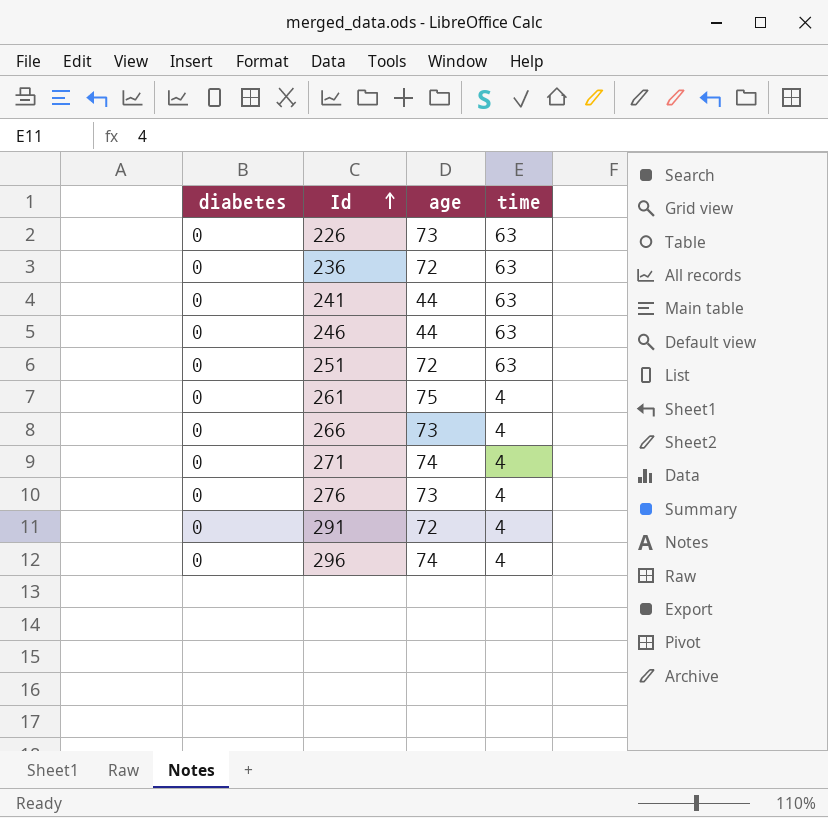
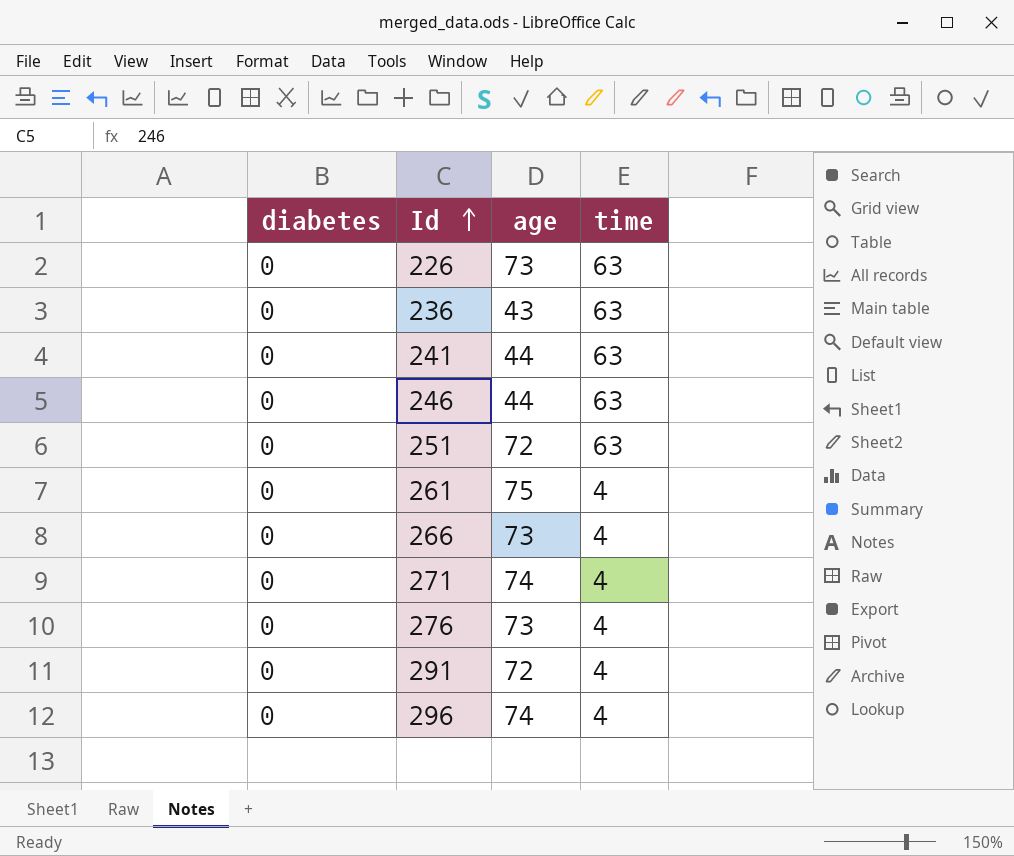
236 | age: 72 -> 43

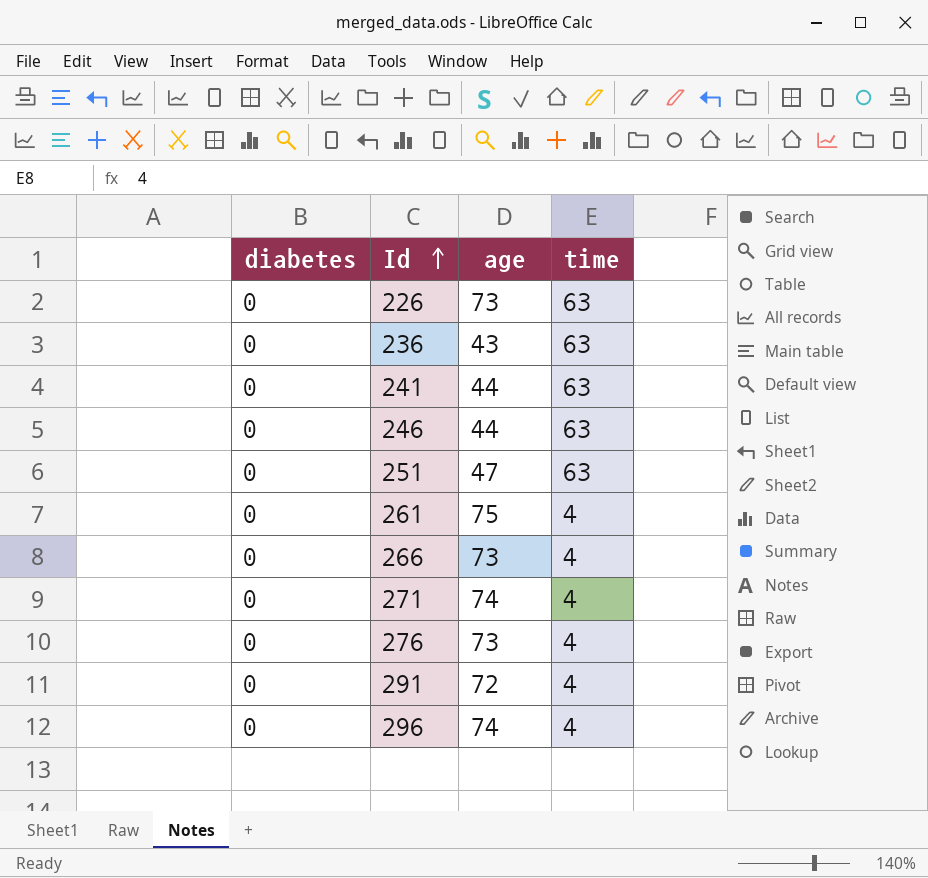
251 | age: 72 -> 47

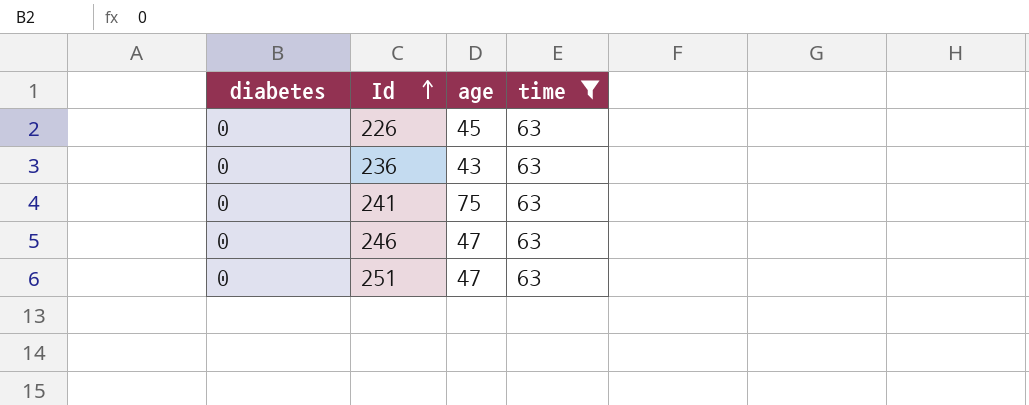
filter: none -> time = 63
226 | age: 73 -> 45
241 | age: 44 -> 75
246 | age: 44 -> 47

